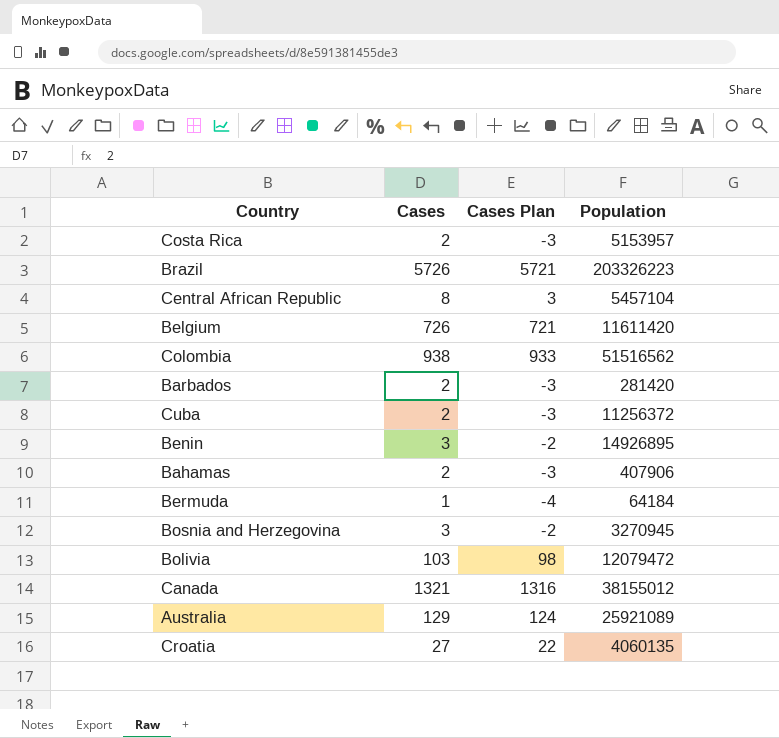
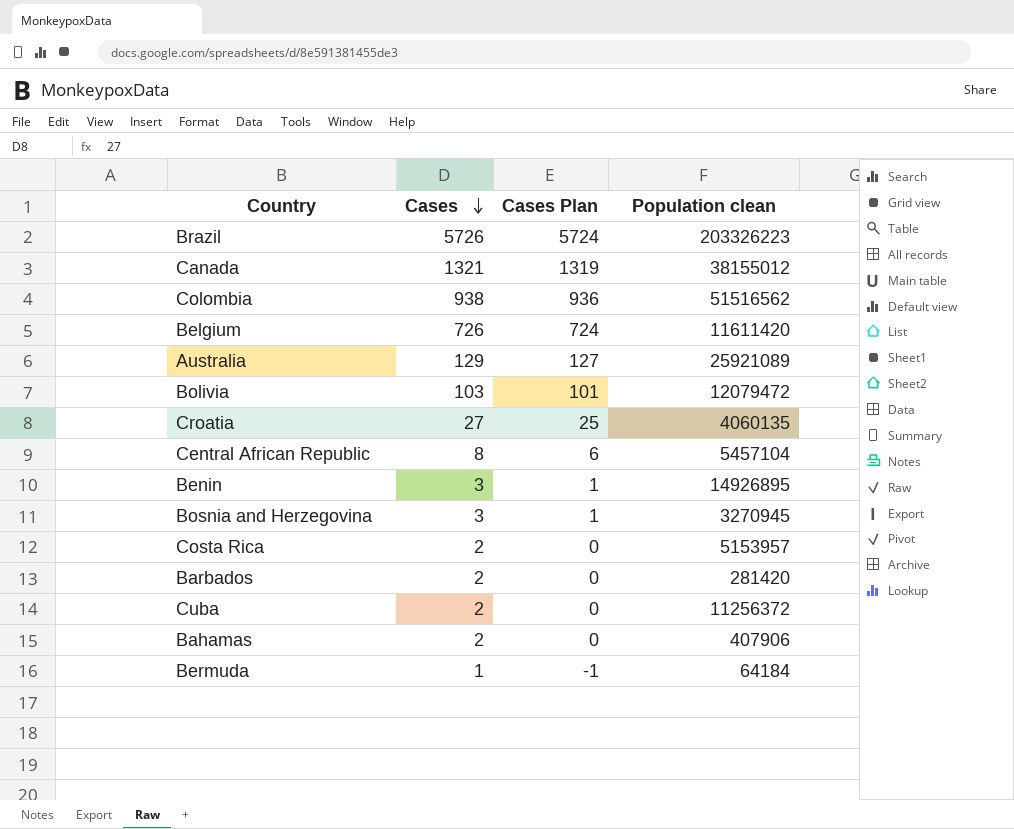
row order: none -> Cases descending
column Cases Plan | formula: [Cases] - 5 -> [Cases] - 2
column name: Population -> Population clean

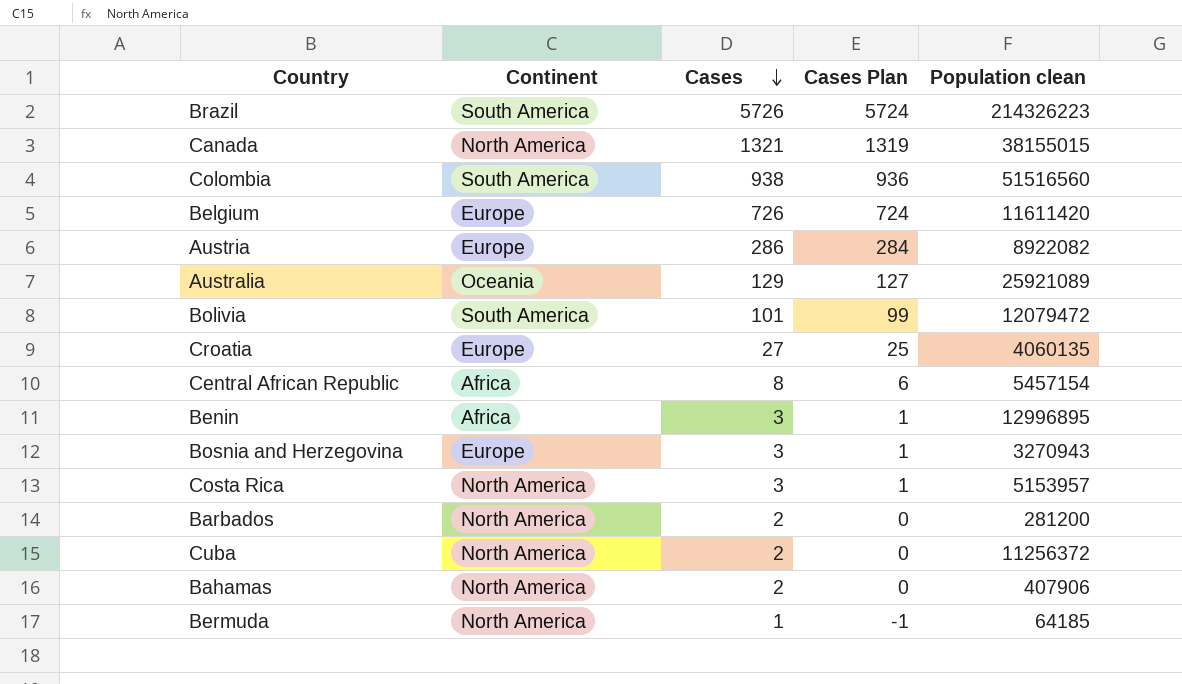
column Continent | position: none -> 2
Brazil | Population clean: 203326223 -> 214326223
Canada | Population clean: 38155012 -> 38155015
Colombia | Population clean: 51516562 -> 51516560
row Austria: none -> Europe | 286 | 284 | 8922082
Bolivia | Cases: 103 -> 101
Bolivia | Cases Plan: 101 -> 99
Central African Republic | Population clean: 5457104 -> 5457154
Benin | Population clean: 14926895 -> 12996895
Bosnia and Herzegovina | Population clean: 3270945 -> 3270943
Costa Rica | Cases: 2 -> 3
Costa Rica | Cases Plan: 0 -> 1
Barbados | Population clean: 281420 -> 281200
Bermuda | Population clean: 64184 -> 64185

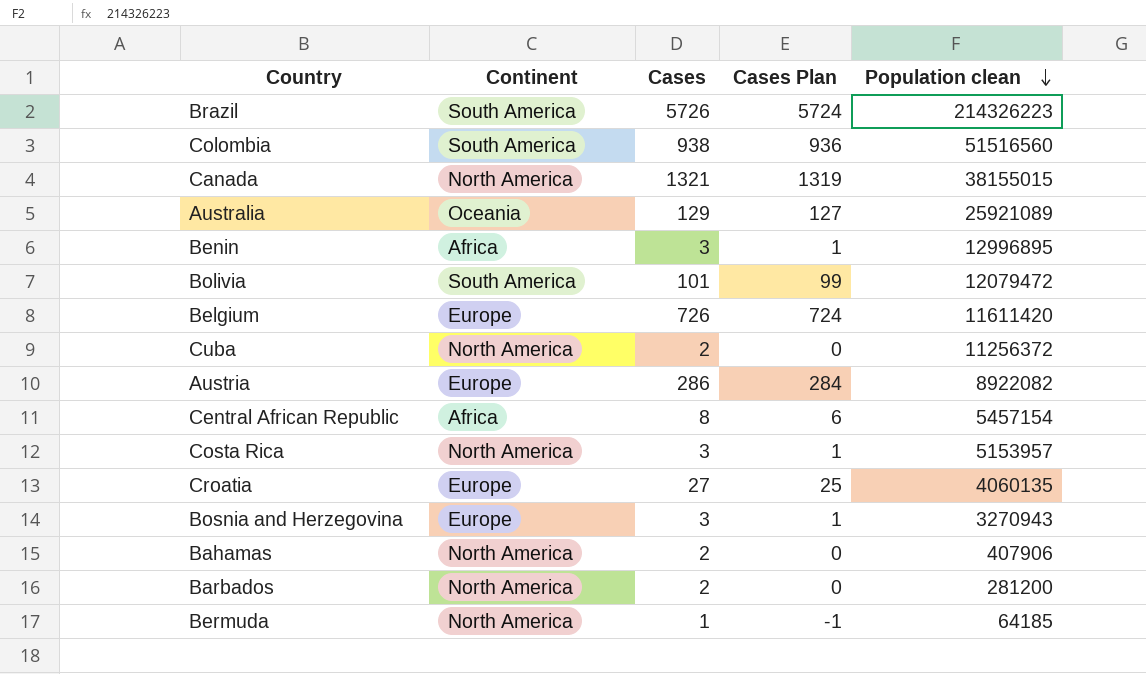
row order: Cases descending -> Population clean descending

